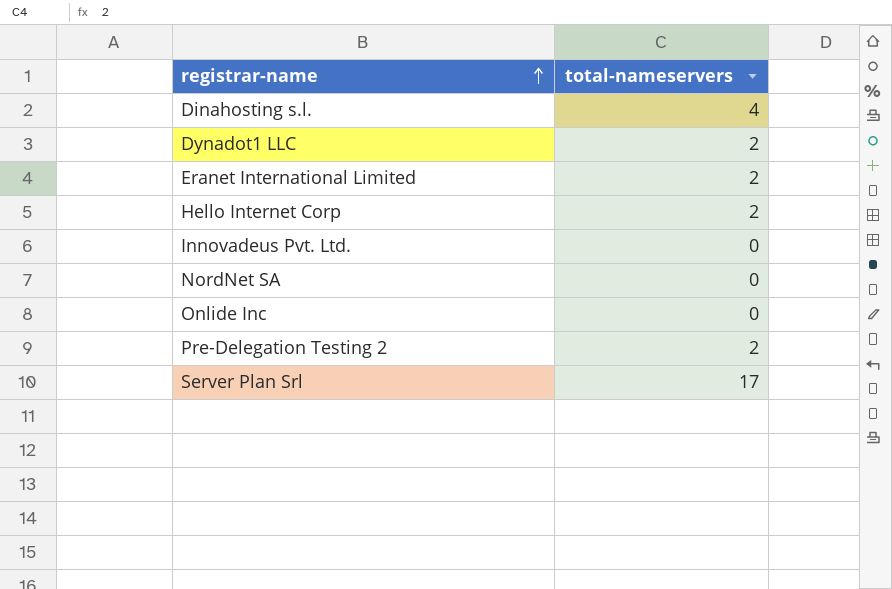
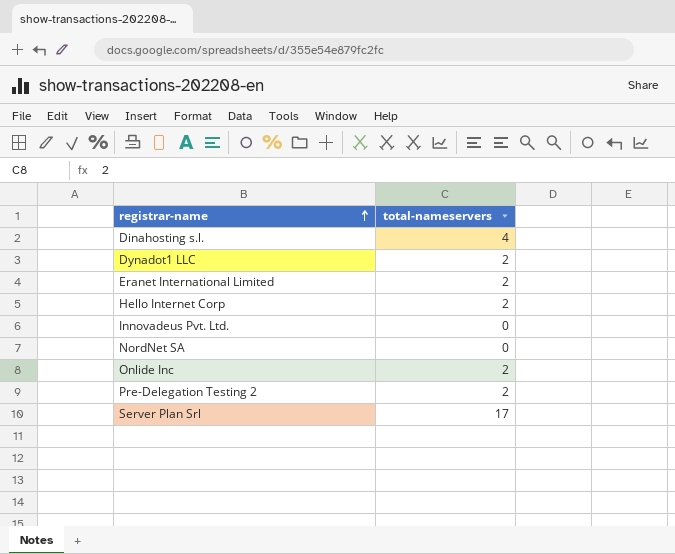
Onlide Inc | total-nameservers: 0 -> 2

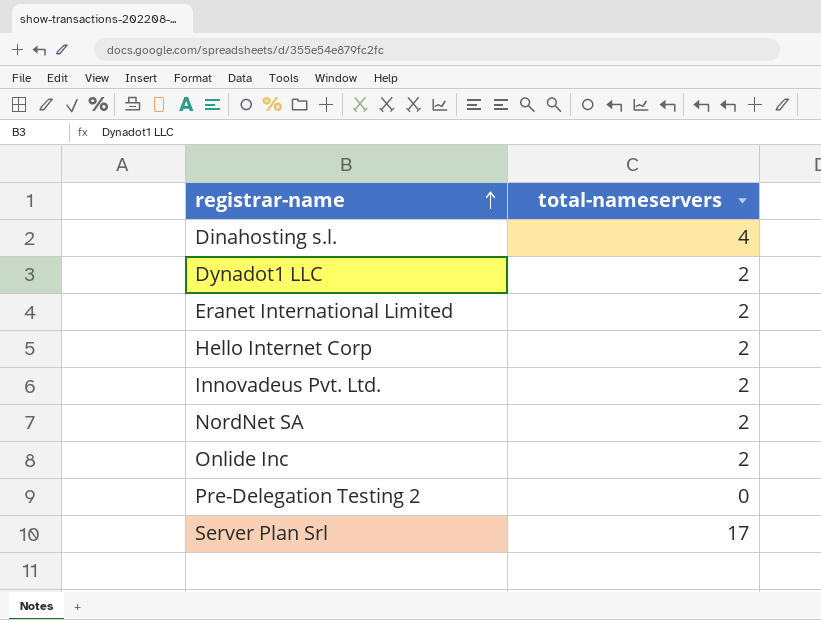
Innovadeus Pvt. Ltd. | total-nameservers: 0 -> 2
NordNet SA | total-nameservers: 0 -> 2
Pre-Delegation Testing 2 | total-nameservers: 2 -> 0

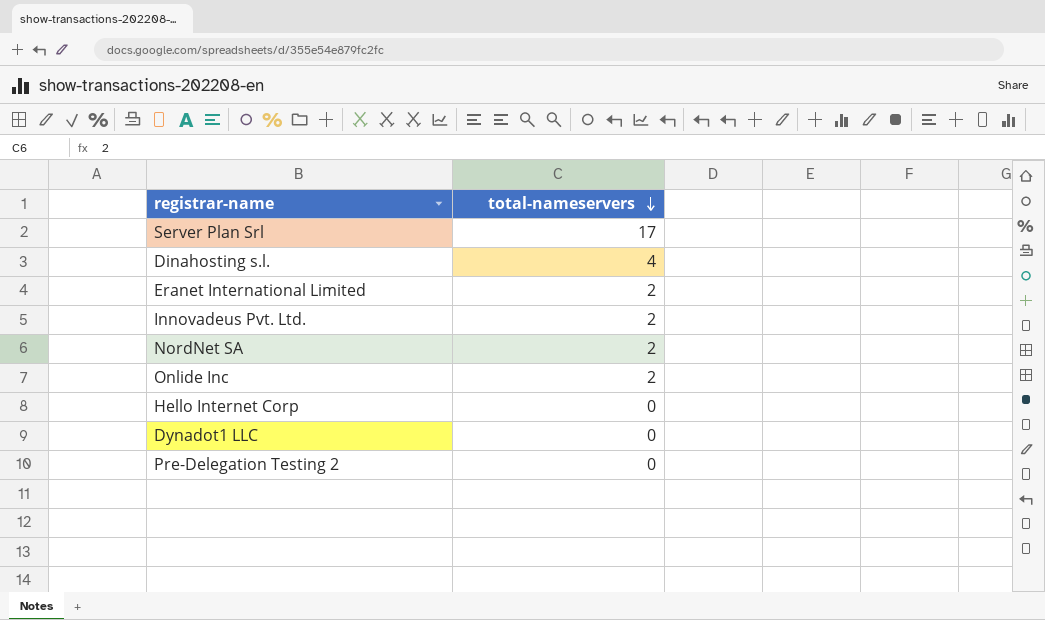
row order: registrar-name ascending -> total-nameservers descending
Hello Internet Corp | total-nameservers: 2 -> 0
Dynadot1 LLC | total-nameservers: 2 -> 0

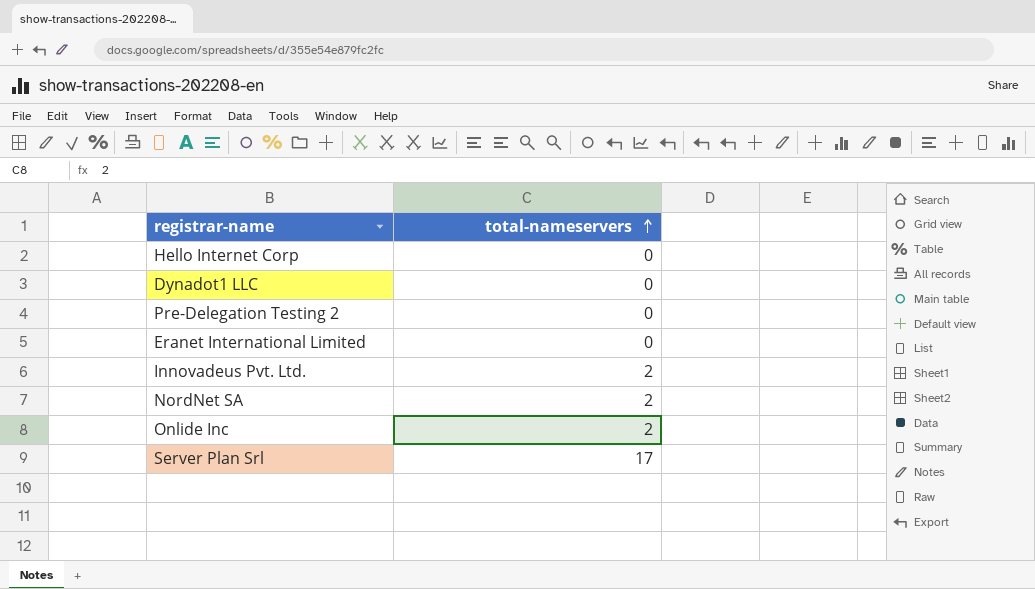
row order: total-nameservers descending -> total-nameservers ascending
row Dinahosting s.l.: 4 -> none
Eranet International Limited | total-nameservers: 2 -> 0

